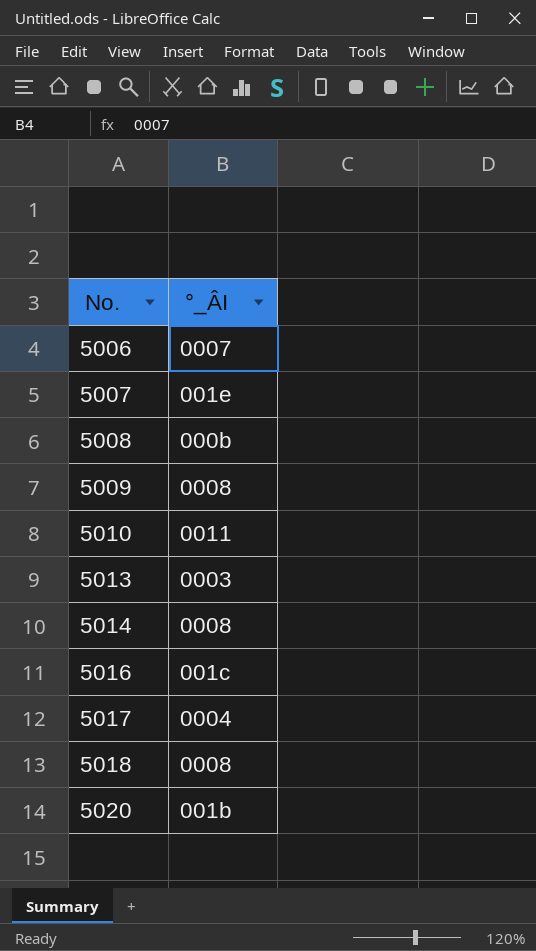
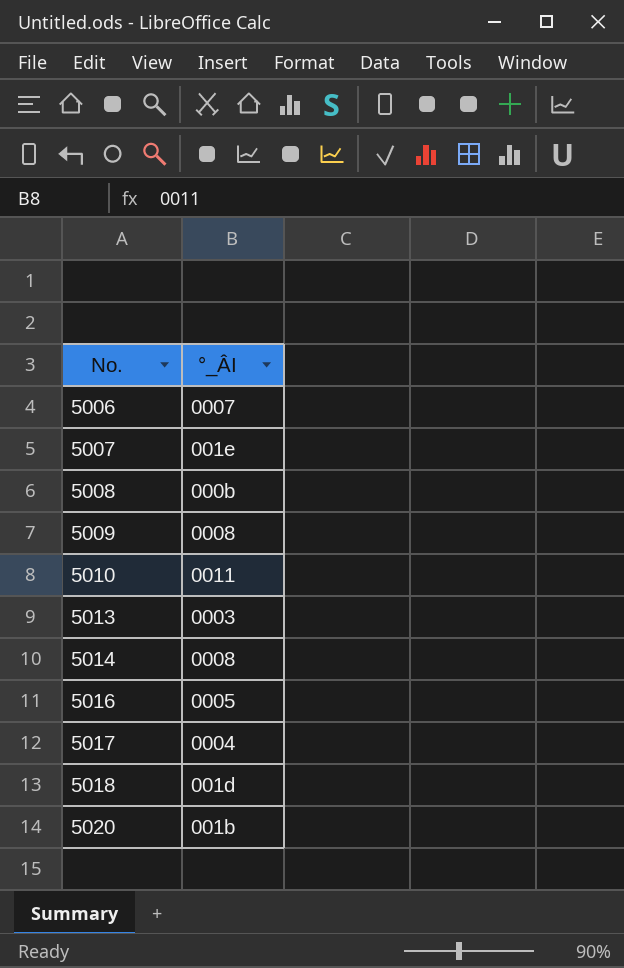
5016 | °_ÂI: 001c -> 0005
5018 | °_ÂI: 0008 -> 001d

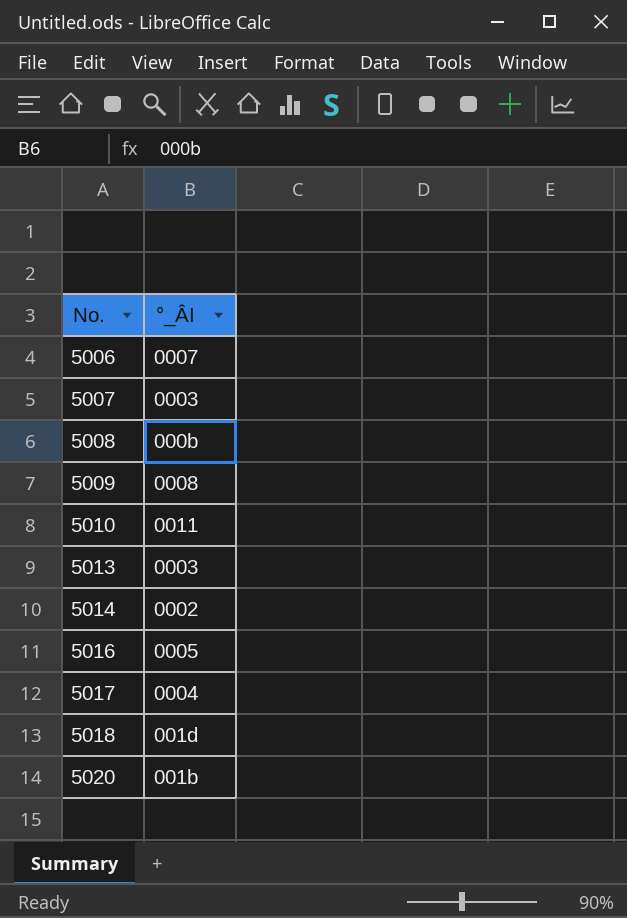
5007 | °_ÂI: 001e -> 0003
5014 | °_ÂI: 0008 -> 0002

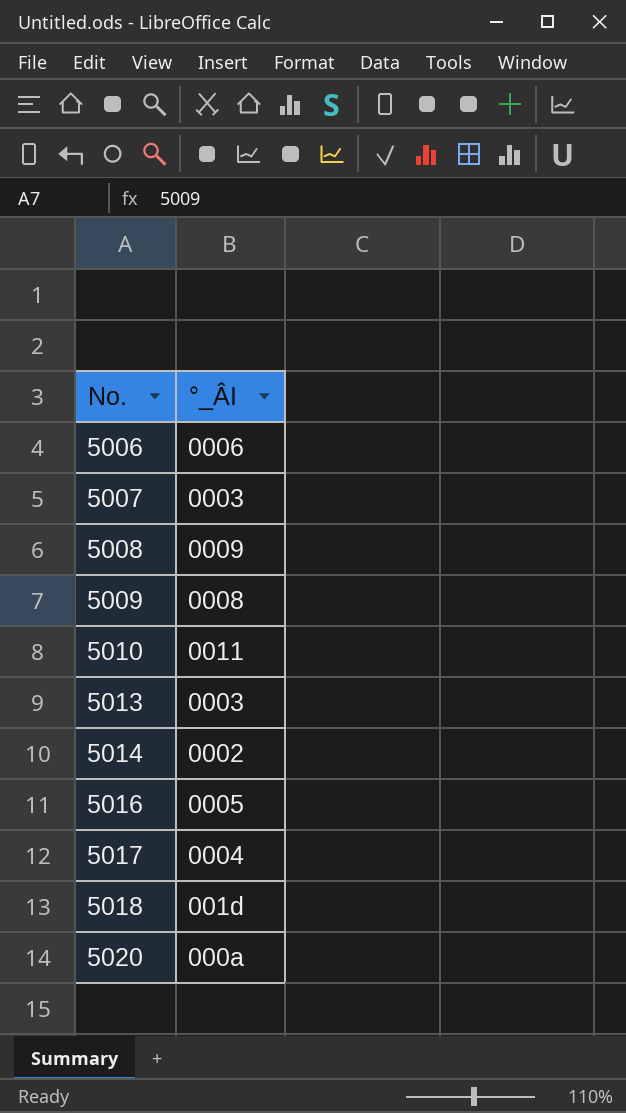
5006 | °_ÂI: 0007 -> 0006
5008 | °_ÂI: 000b -> 0009
5020 | °_ÂI: 001b -> 000a

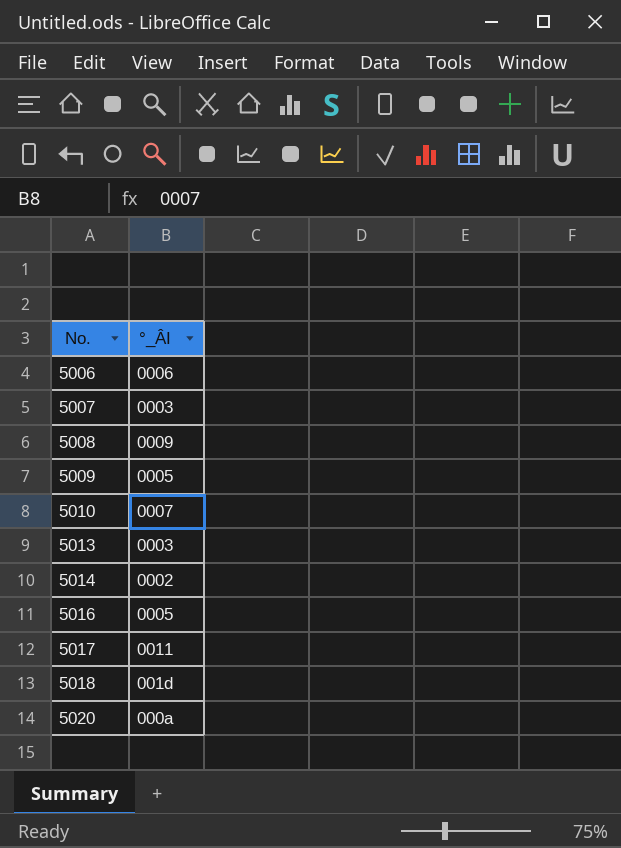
5009 | °_ÂI: 0008 -> 0005
5010 | °_ÂI: 0011 -> 0007
5017 | °_ÂI: 0004 -> 0011

